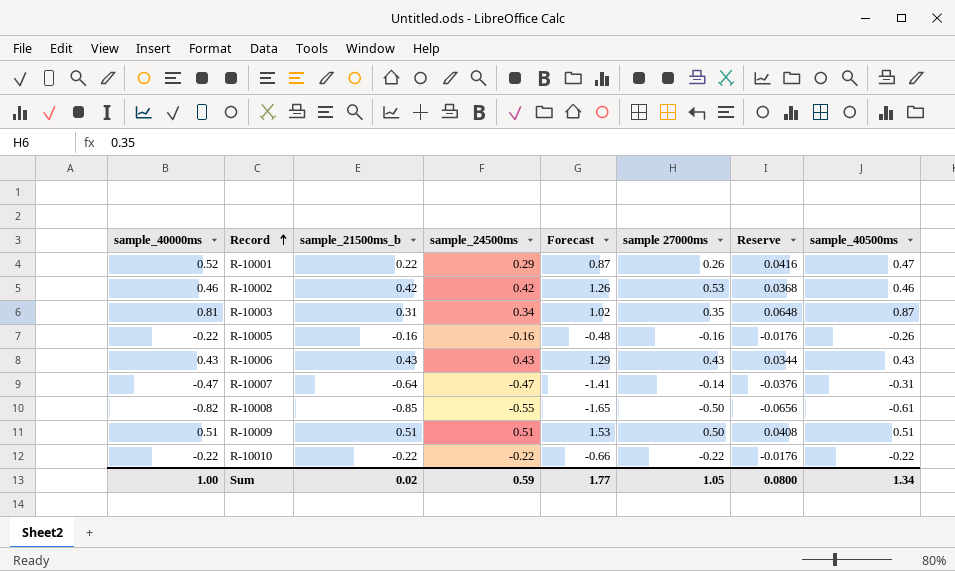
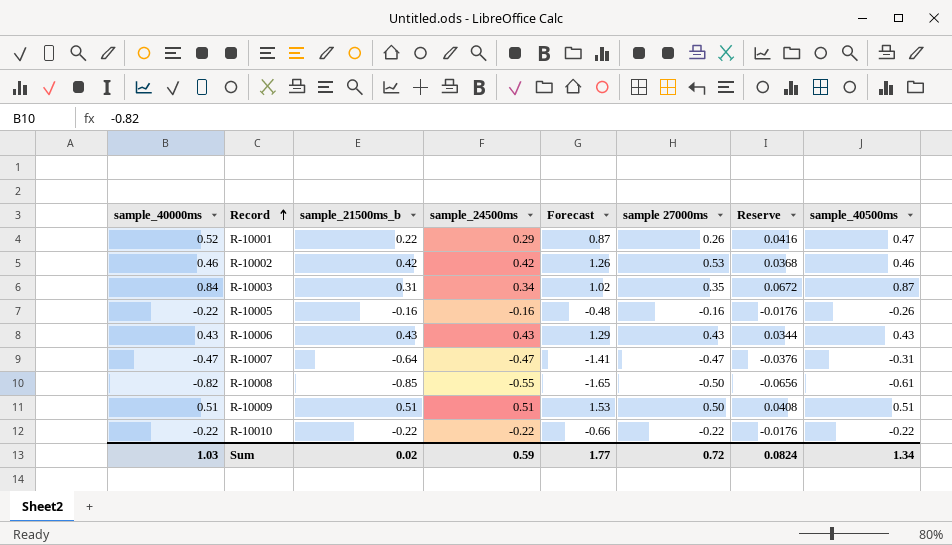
R-10003 | sample_40000ms: 0.81 -> 0.84
R-10003 | Reserve: 0.0648 -> 0.0672
R-10007 | sample 27000ms: -0.14 -> -0.47
Sum | sample_40000ms: 1.00 -> 1.03
Sum | sample 27000ms: 1.05 -> 0.72
Sum | Reserve: 0.0800 -> 0.0824

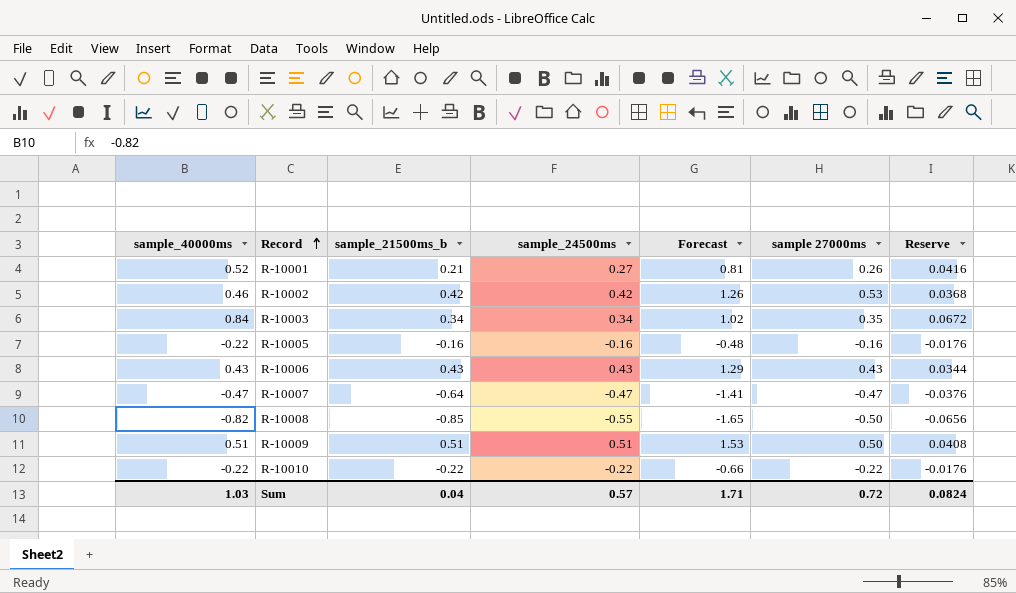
column sample_40500ms | position: 8 -> none
R-10001 | sample_21500ms_b: 0.22 -> 0.21
R-10001 | sample_24500ms: 0.29 -> 0.27
R-10001 | Forecast: 0.87 -> 0.81
R-10003 | sample_21500ms_b: 0.31 -> 0.34
Sum | sample_21500ms_b: 0.02 -> 0.04
Sum | sample_24500ms: 0.59 -> 0.57
Sum | Forecast: 1.77 -> 1.71

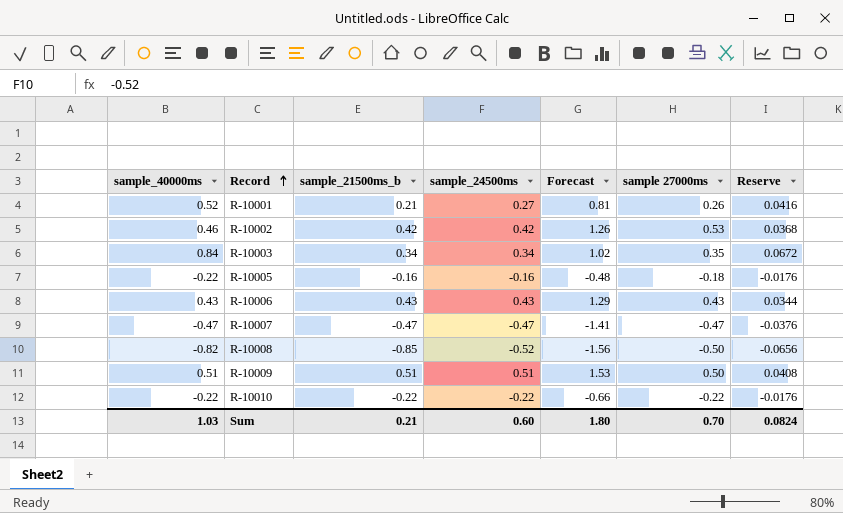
R-10005 | sample 27000ms: -0.16 -> -0.18
R-10007 | sample_21500ms_b: -0.64 -> -0.47
R-10008 | sample_24500ms: -0.55 -> -0.52
R-10008 | Forecast: -1.65 -> -1.56
Sum | sample_21500ms_b: 0.04 -> 0.21
Sum | sample_24500ms: 0.57 -> 0.60
Sum | Forecast: 1.71 -> 1.80
Sum | sample 27000ms: 0.72 -> 0.70

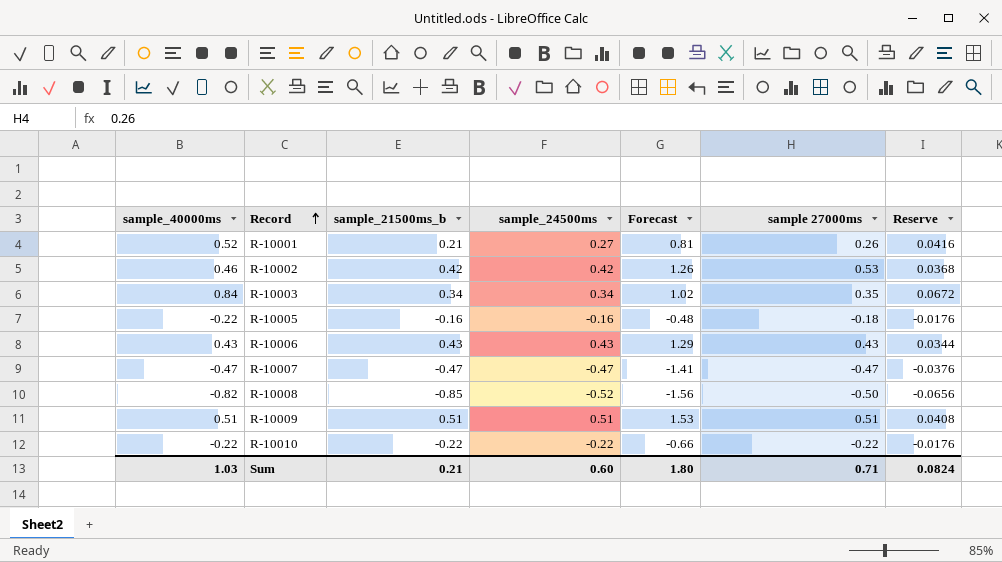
R-10009 | sample 27000ms: 0.50 -> 0.51
Sum | sample 27000ms: 0.70 -> 0.71

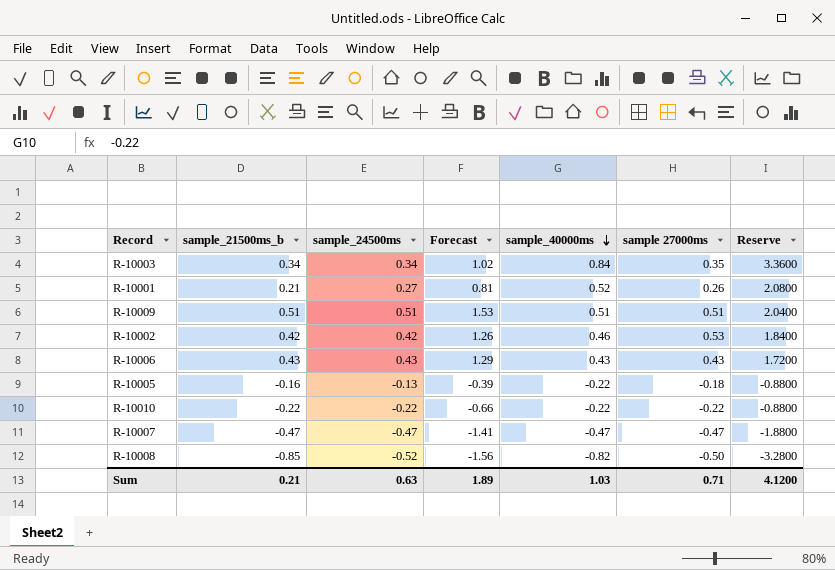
row order: Record ascending -> sample_40000ms descending
column sample_40000ms | position: 1 -> 5
column Reserve | formula: [sample_40000ms] * 0.08 -> [sample_40000ms] * 4
R-10005 | sample_24500ms: -0.16 -> -0.13
R-10005 | Forecast: -0.48 -> -0.39
Sum | sample_24500ms: 0.60 -> 0.63
Sum | Forecast: 1.80 -> 1.89
Sum | Reserve: 0.0824 -> 4.1200

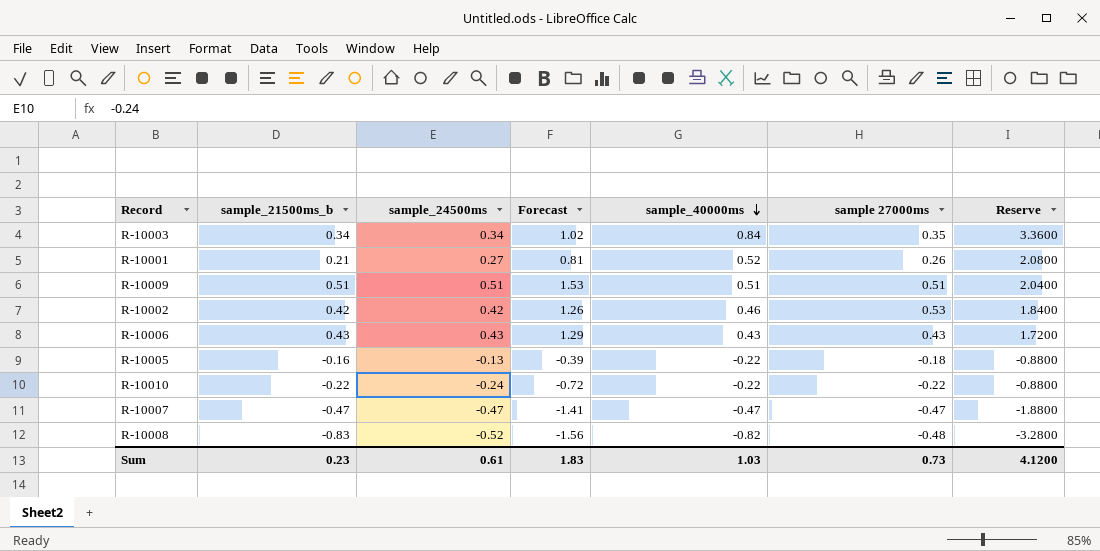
R-10010 | sample_24500ms: -0.22 -> -0.24
R-10010 | Forecast: -0.66 -> -0.72
R-10008 | sample_21500ms_b: -0.85 -> -0.83
R-10008 | sample 27000ms: -0.50 -> -0.48
Sum | sample_21500ms_b: 0.21 -> 0.23
Sum | sample_24500ms: 0.63 -> 0.61
Sum | Forecast: 1.89 -> 1.83
Sum | sample 27000ms: 0.71 -> 0.73

